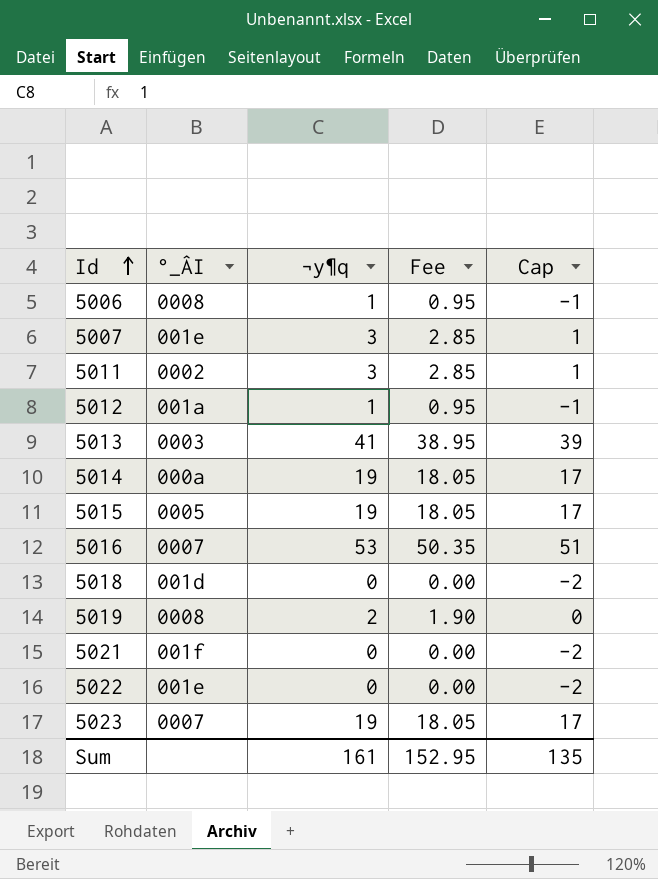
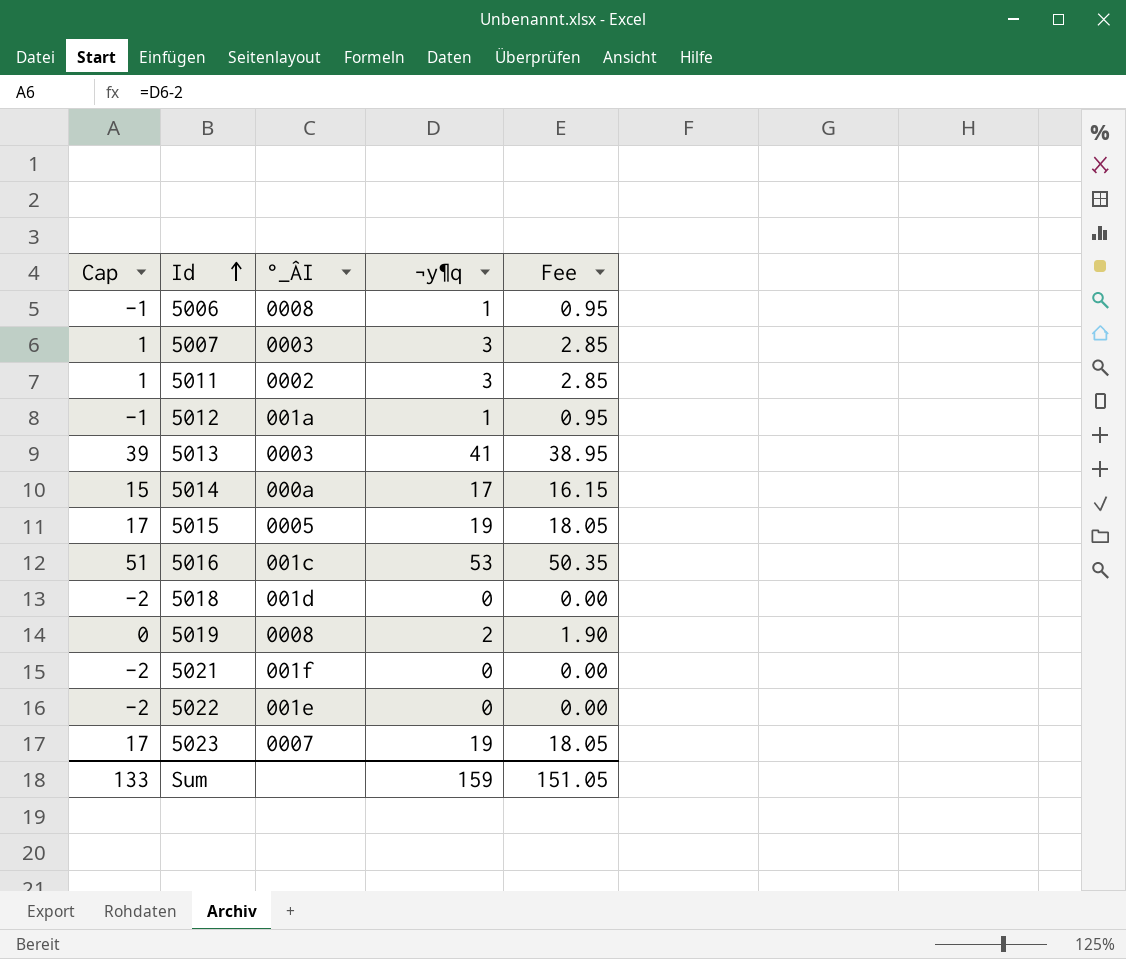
column Cap | position: 5 -> 1
5007 | °_ÂI: 001e -> 0003
5014 | Cap: 17 -> 15
5014 | ¬y¶q: 19 -> 17
5014 | Fee: 18.05 -> 16.15
5016 | °_ÂI: 0007 -> 001c
Sum | Cap: 135 -> 133
Sum | ¬y¶q: 161 -> 159
Sum | Fee: 152.95 -> 151.05

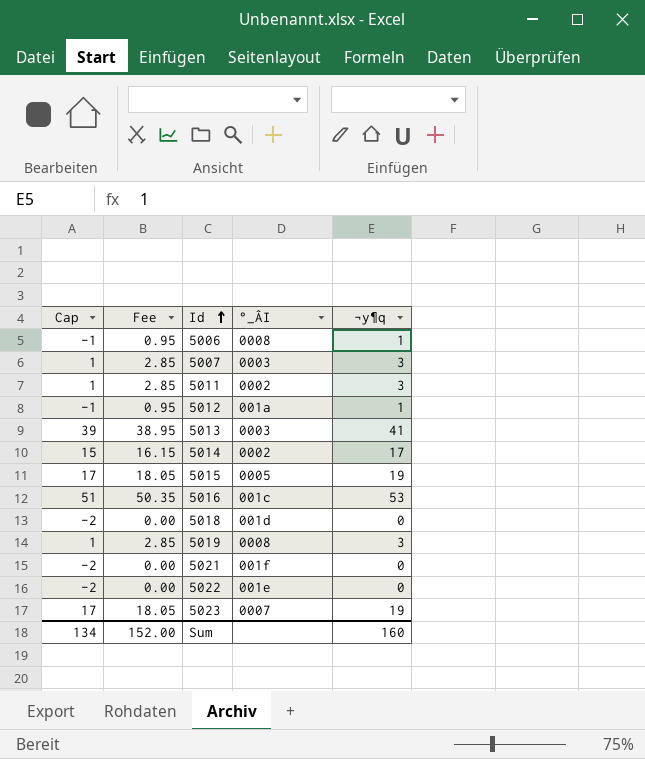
column Fee | position: 5 -> 2
5014 | °_ÂI: 000a -> 0002
5019 | Cap: 0 -> 1
5019 | Fee: 1.90 -> 2.85
5019 | ¬y¶q: 2 -> 3
Sum | Cap: 133 -> 134
Sum | Fee: 151.05 -> 152.00
Sum | ¬y¶q: 159 -> 160

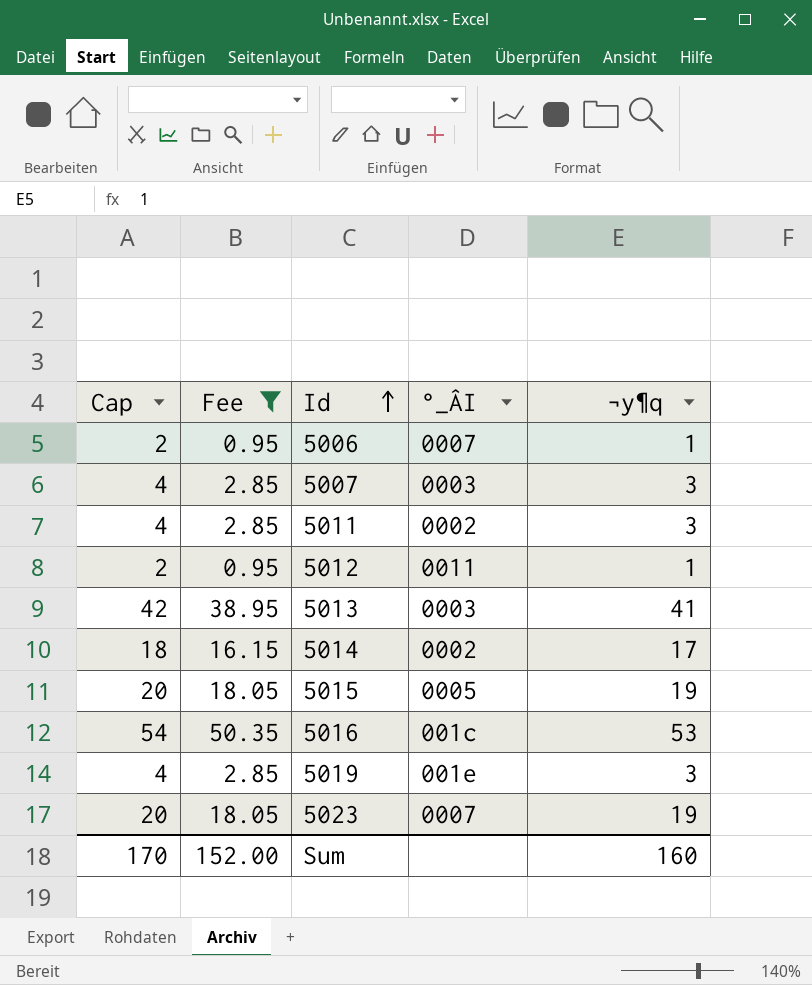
filter: none -> Fee != 0.00
column Cap | formula: [¬y¶q] - 2 -> [¬y¶q] + 1
5006 | °_ÂI: 0008 -> 0007
5012 | °_ÂI: 001a -> 0011
5019 | °_ÂI: 0008 -> 001e
Sum | Cap: 134 -> 170

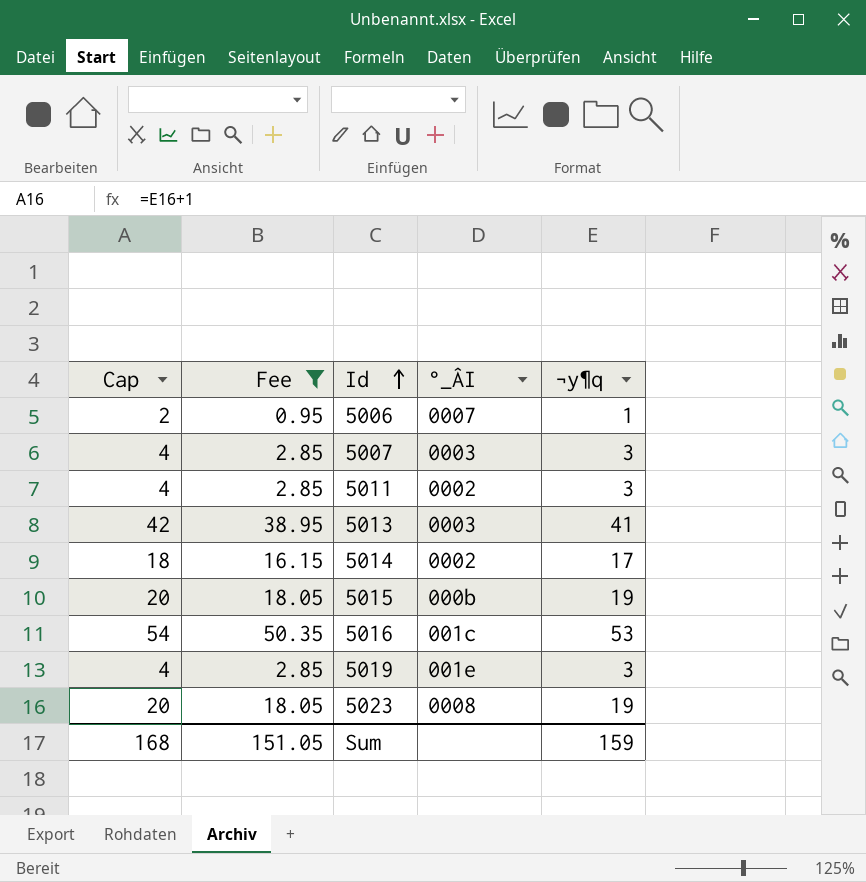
row 5012: 2 | 0.95 | 0011 | 1 -> none
5015 | °_ÂI: 0005 -> 000b
5023 | °_ÂI: 0007 -> 0008
Sum | Cap: 170 -> 168
Sum | Fee: 152.00 -> 151.05
Sum | ¬y¶q: 160 -> 159

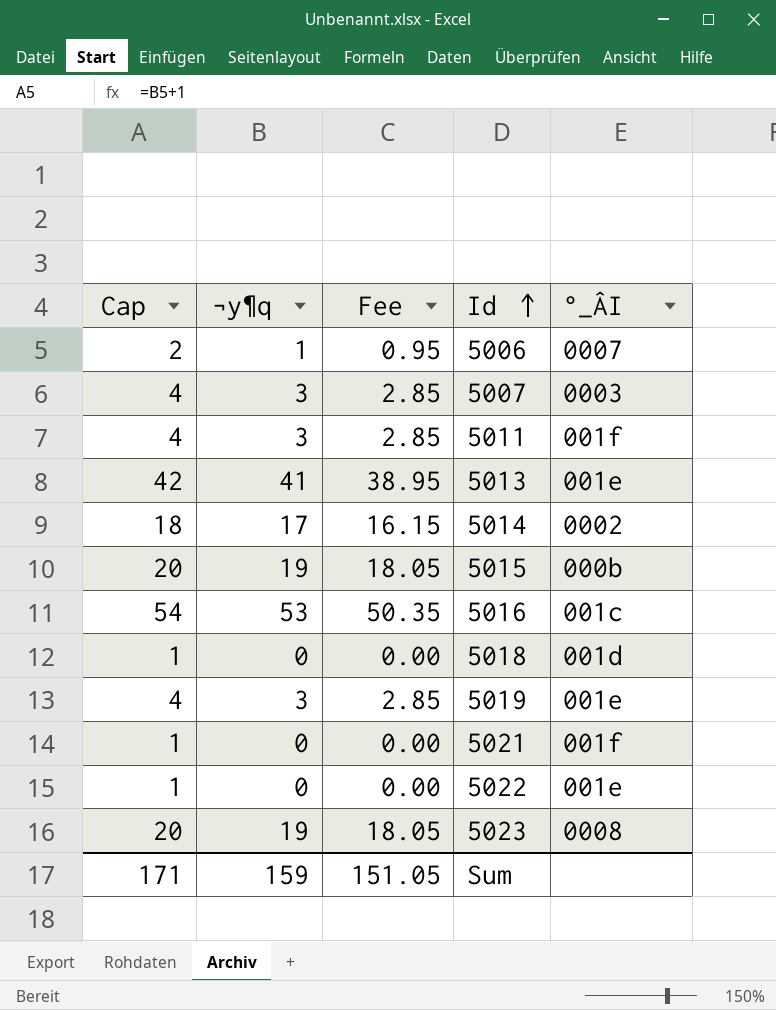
filter: Fee != 0.00 -> none
column ¬y¶q | position: 5 -> 2
5011 | °_ÂI: 0002 -> 001f
5013 | °_ÂI: 0003 -> 001e
Sum | Cap: 168 -> 171

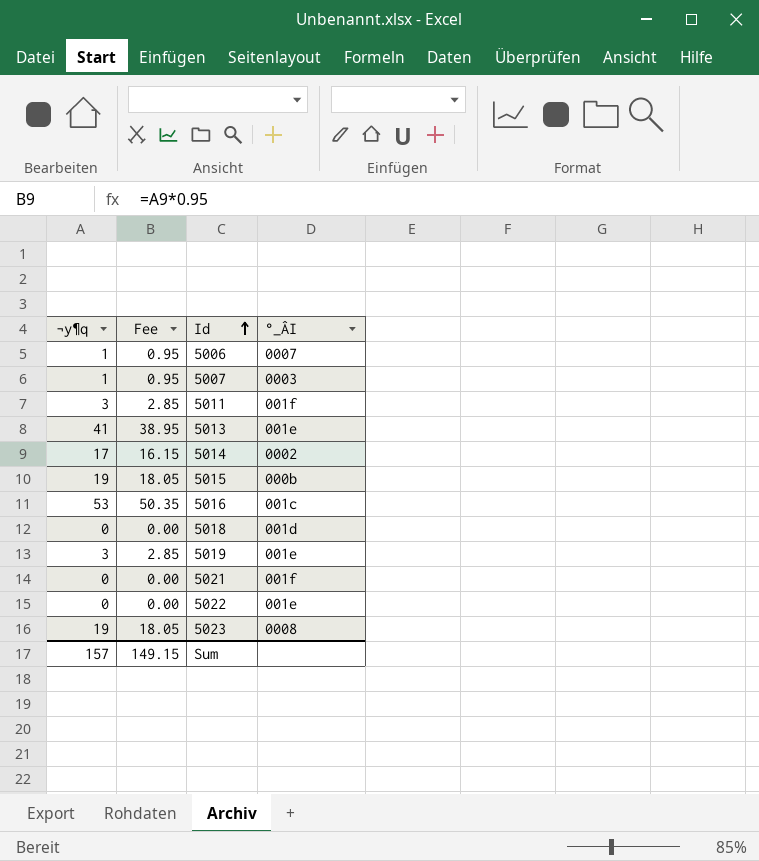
column Cap | formula: [¬y¶q] + 1 -> none
5007 | ¬y¶q: 3 -> 1
5007 | Fee: 2.85 -> 0.95
Sum | ¬y¶q: 159 -> 157
Sum | Fee: 151.05 -> 149.15

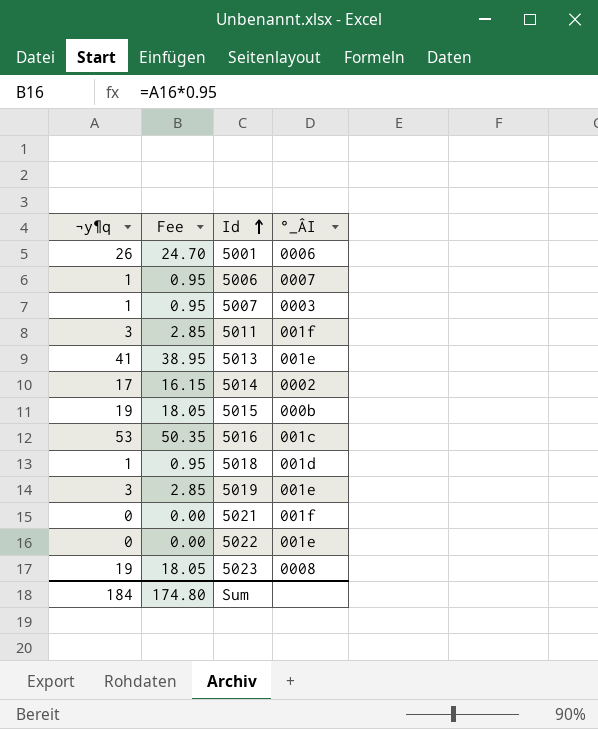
row 5001: none -> 26 | 24.70 | 0006
5018 | ¬y¶q: 0 -> 1
5018 | Fee: 0.00 -> 0.95
Sum | ¬y¶q: 157 -> 184
Sum | Fee: 149.15 -> 174.80

